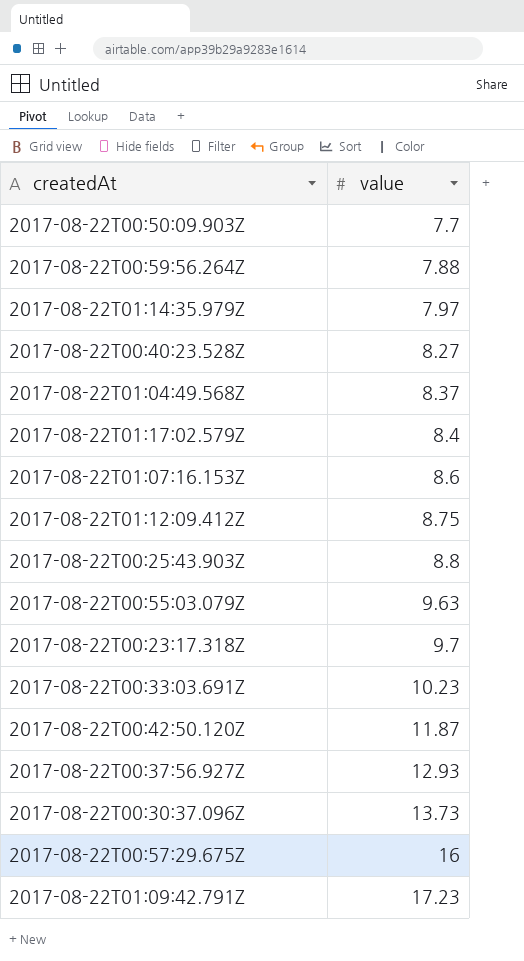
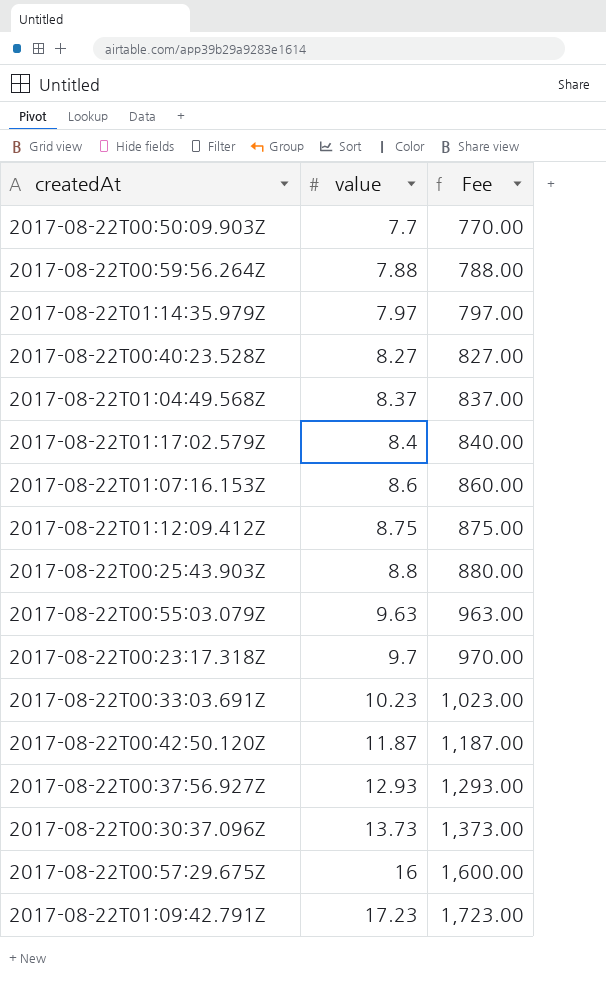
column Fee | formula: none -> [value] * 100

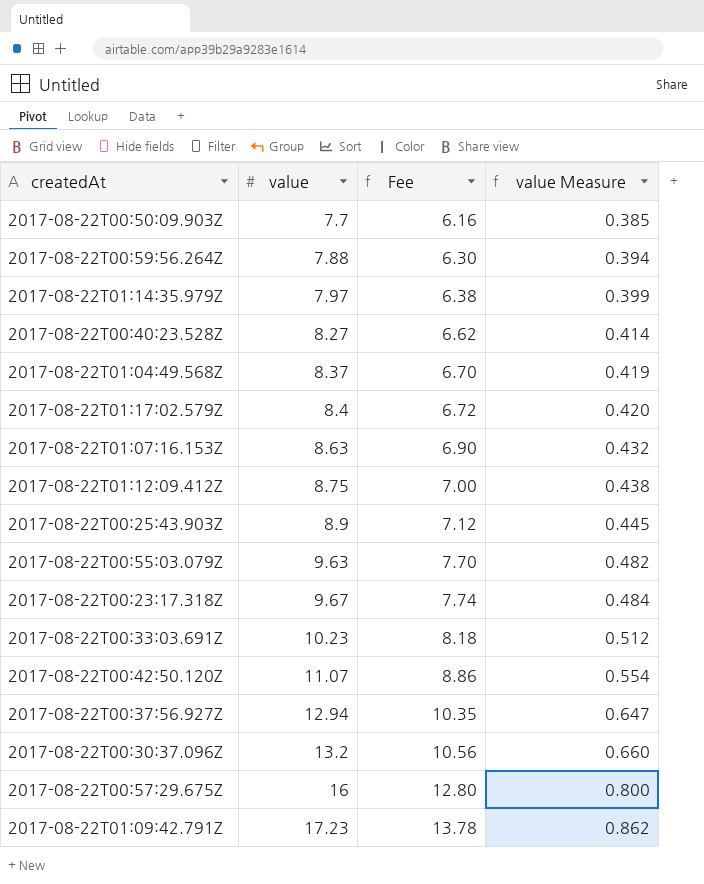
column Fee | formula: [value] * 100 -> [value] * 0.8
column value Measure | formula: none -> [value] * 0.05
2017-08-22T01:07:16.153Z | value: 8.6 -> 8.63
2017-08-22T00:25:43.903Z | value: 8.8 -> 8.9
2017-08-22T00:23:17.318Z | value: 9.7 -> 9.67
2017-08-22T00:42:50.120Z | value: 11.87 -> 11.07
2017-08-22T00:37:56.927Z | value: 12.93 -> 12.94
2017-08-22T00:30:37.096Z | value: 13.73 -> 13.2

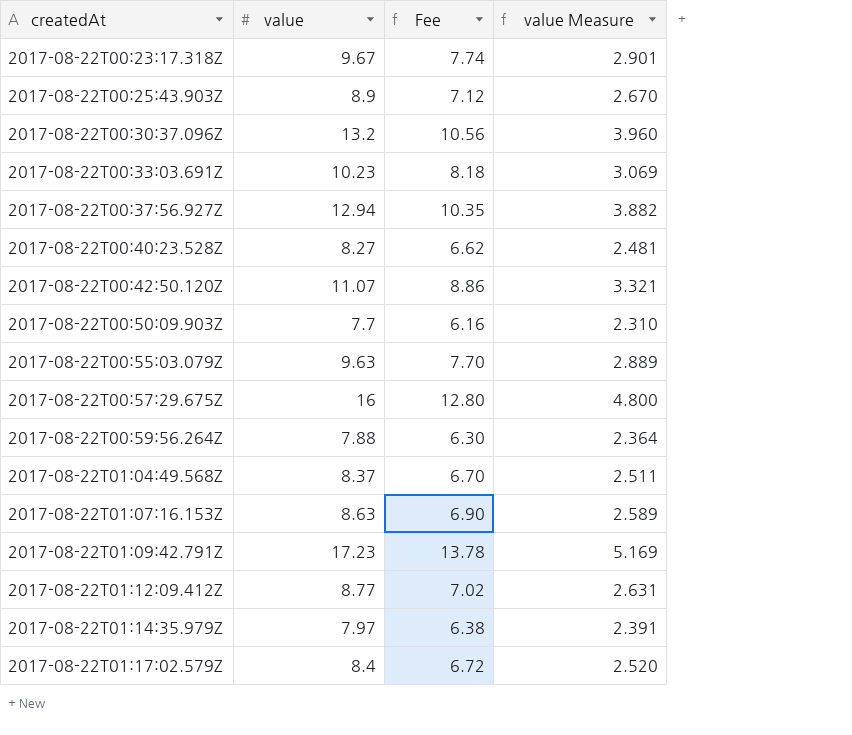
row order: value ascending -> createdAt ascending
column value Measure | formula: [value] * 0.05 -> [value] * 0.3
2017-08-22T01:12:09.412Z | value: 8.75 -> 8.77
2017-08-22T01:12:09.412Z | Fee: 7.00 -> 7.02

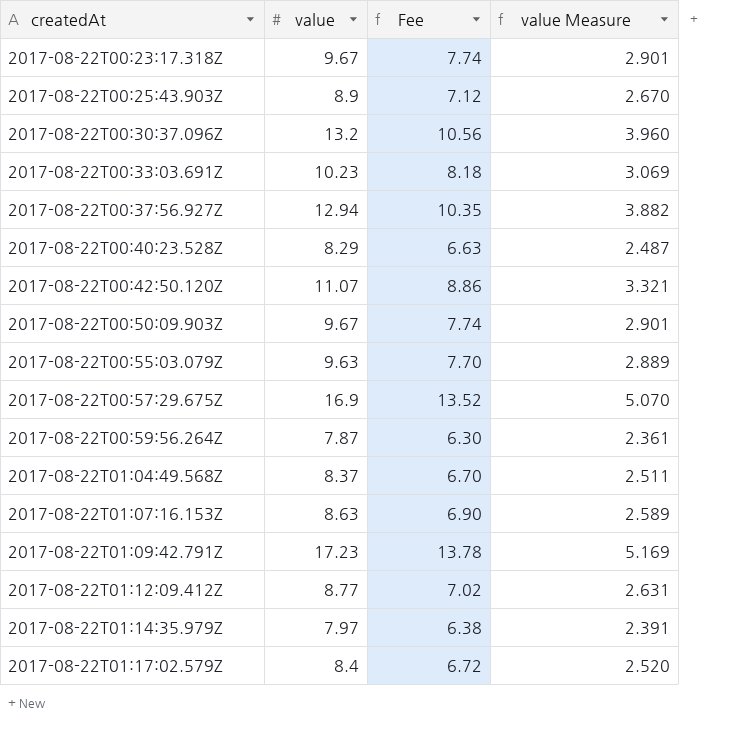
2017-08-22T00:40:23.528Z | value: 8.27 -> 8.29
2017-08-22T00:40:23.528Z | Fee: 6.62 -> 6.63
2017-08-22T00:40:23.528Z | value Measure: 2.481 -> 2.487
2017-08-22T00:50:09.903Z | value: 7.7 -> 9.67
2017-08-22T00:50:09.903Z | Fee: 6.16 -> 7.74
2017-08-22T00:50:09.903Z | value Measure: 2.310 -> 2.901
2017-08-22T00:57:29.675Z | value: 16 -> 16.9
2017-08-22T00:57:29.675Z | Fee: 12.80 -> 13.52
2017-08-22T00:57:29.675Z | value Measure: 4.800 -> 5.070
2017-08-22T00:59:56.264Z | value: 7.88 -> 7.87
2017-08-22T00:59:56.264Z | value Measure: 2.364 -> 2.361

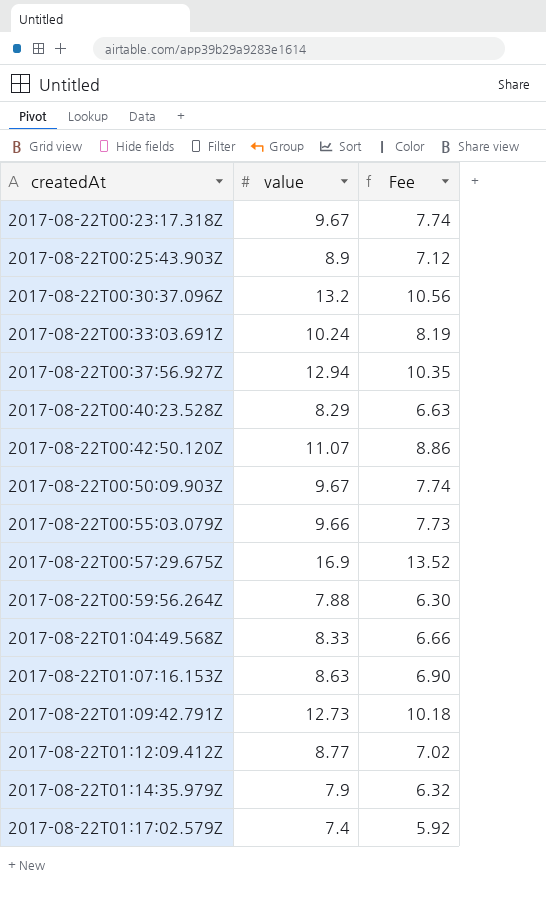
column value Measure | formula: [value] * 0.3 -> none
2017-08-22T00:33:03.691Z | value: 10.23 -> 10.24
2017-08-22T00:33:03.691Z | Fee: 8.18 -> 8.19
2017-08-22T00:55:03.079Z | value: 9.63 -> 9.66
2017-08-22T00:55:03.079Z | Fee: 7.70 -> 7.73
2017-08-22T00:59:56.264Z | value: 7.87 -> 7.88
2017-08-22T01:04:49.568Z | value: 8.37 -> 8.33
2017-08-22T01:04:49.568Z | Fee: 6.70 -> 6.66
2017-08-22T01:09:42.791Z | value: 17.23 -> 12.73
2017-08-22T01:09:42.791Z | Fee: 13.78 -> 10.18
2017-08-22T01:14:35.979Z | value: 7.97 -> 7.9
2017-08-22T01:14:35.979Z | Fee: 6.38 -> 6.32
2017-08-22T01:17:02.579Z | value: 8.4 -> 7.4
2017-08-22T01:17:02.579Z | Fee: 6.72 -> 5.92

